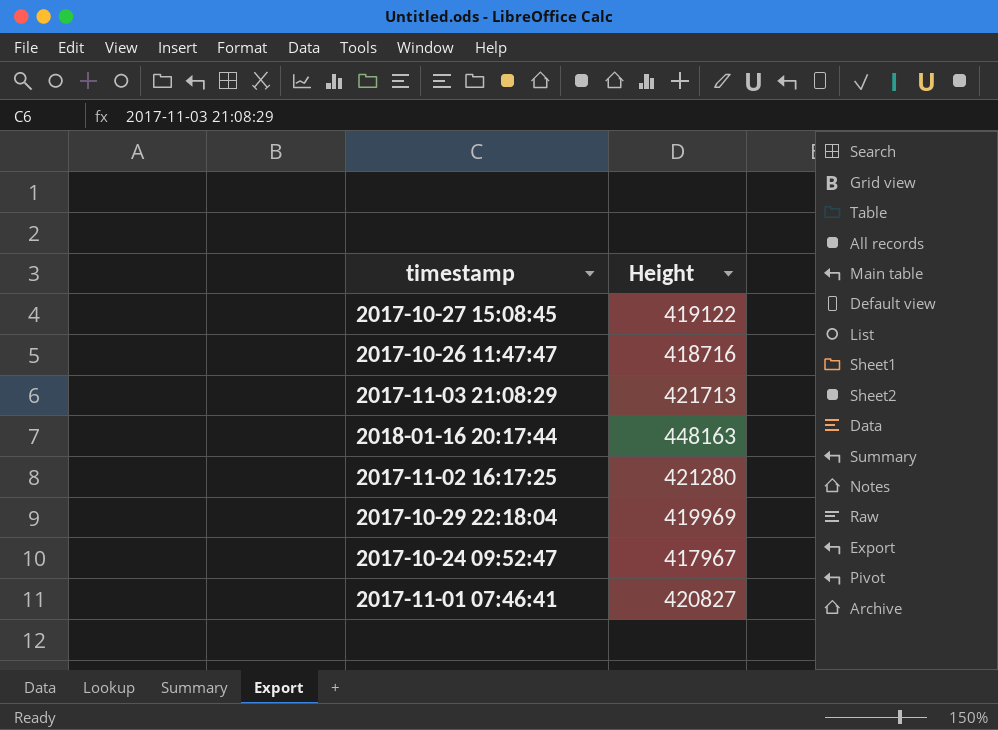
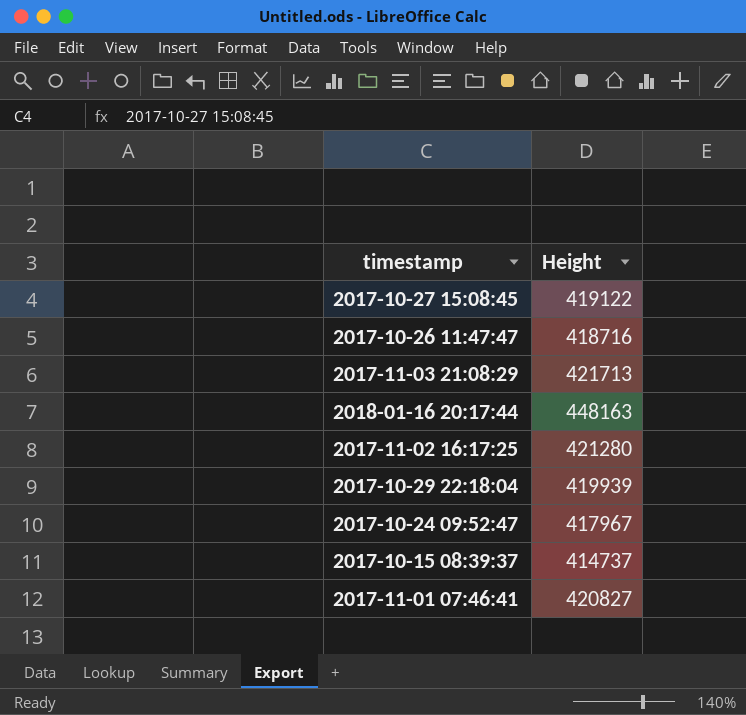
2017-10-29 22:18:04 | Height: 419969 -> 419939
row 2017-10-15 08:39:37: none -> 414737

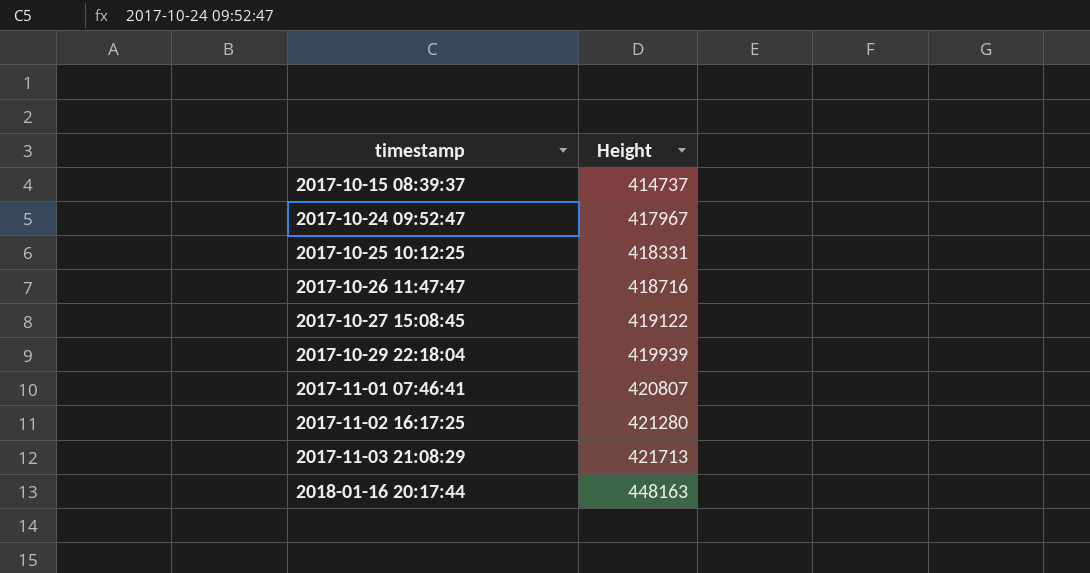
row order: none -> timestamp ascending
row 2017-10-25 10:12:25: none -> 418331
2017-11-01 07:46:41 | Height: 420827 -> 420807

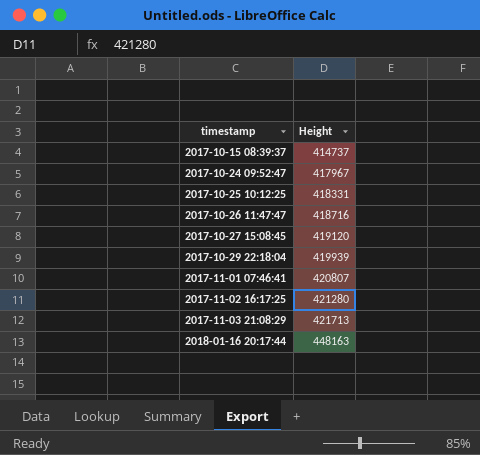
2017-10-27 15:08:45 | Height: 419122 -> 419120

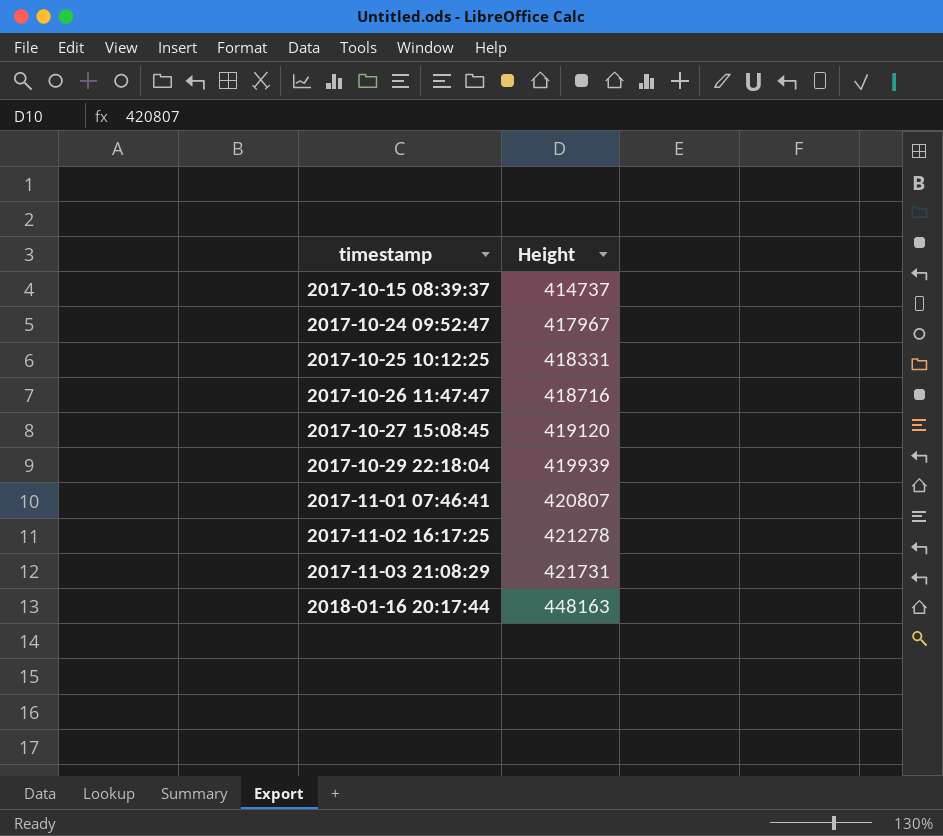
2017-11-02 16:17:25 | Height: 421280 -> 421278
2017-11-03 21:08:29 | Height: 421713 -> 421731

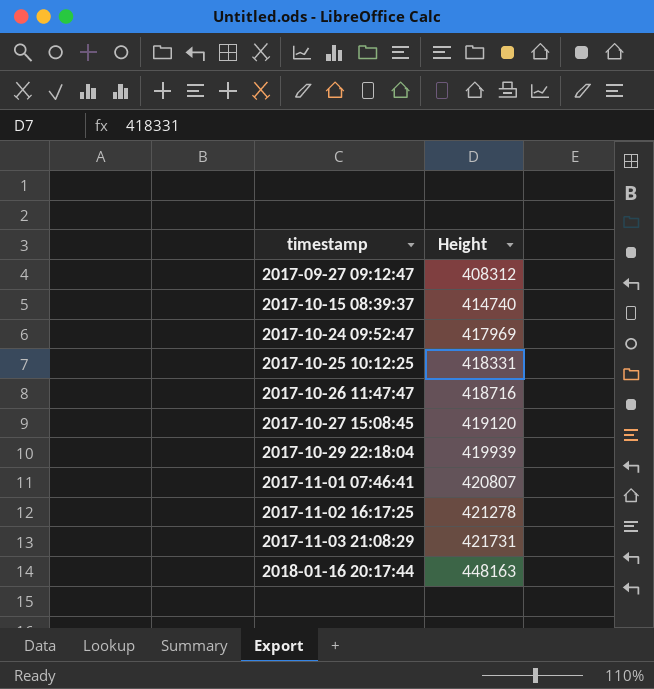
row 2017-09-27 09:12:47: none -> 408312
2017-10-15 08:39:37 | Height: 414737 -> 414740
2017-10-24 09:52:47 | Height: 417967 -> 417969

